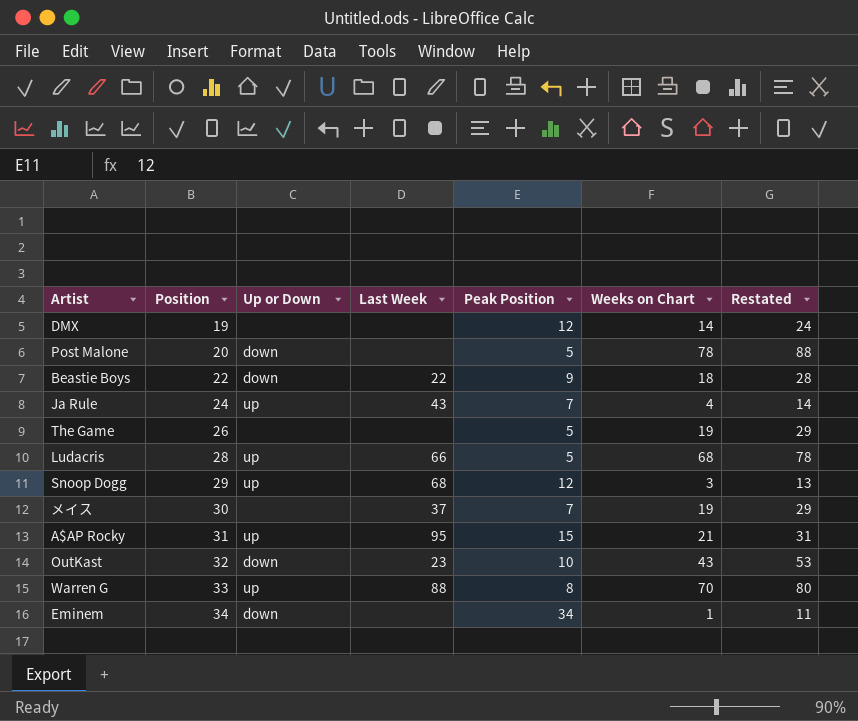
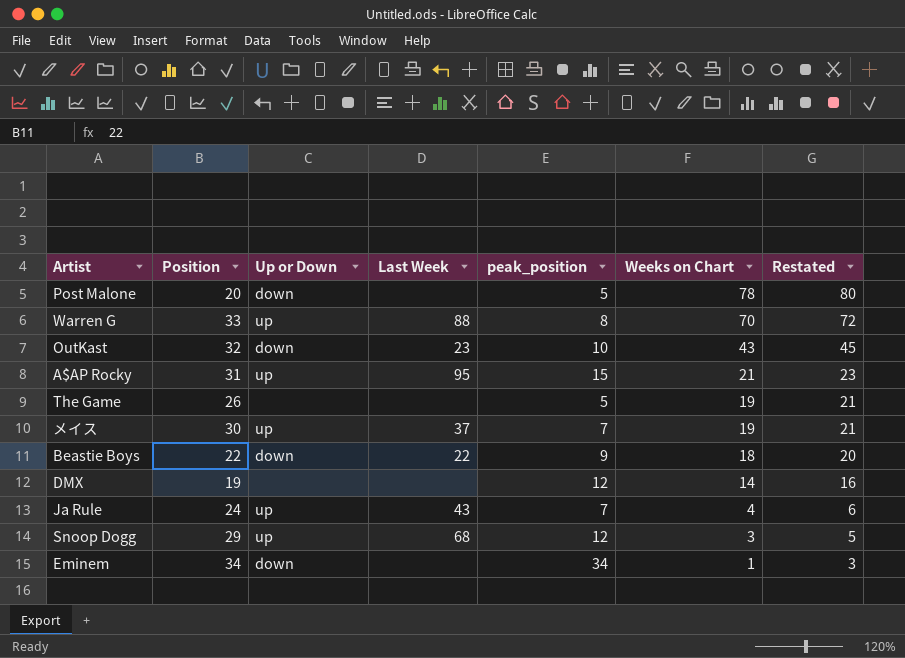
row order: Position ascending -> Weeks on Chart descending
column name: Peak Position -> peak_position
column Restated | formula: [Weeks on Chart] + 10 -> [Weeks on Chart] + 2
row Ludacris: 28 | up | 66 | 5 | 68 | 78 -> none
メイス | Up or Down: none -> up

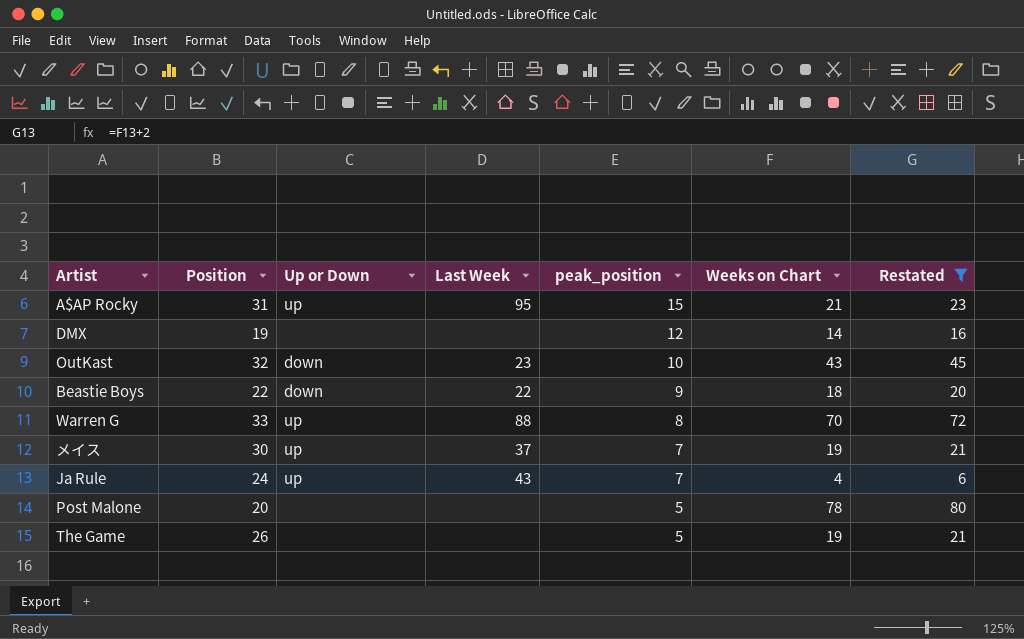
filter: none -> Restated >= 6
row order: Weeks on Chart descending -> peak_position descending
Post Malone | Up or Down: down -> none

